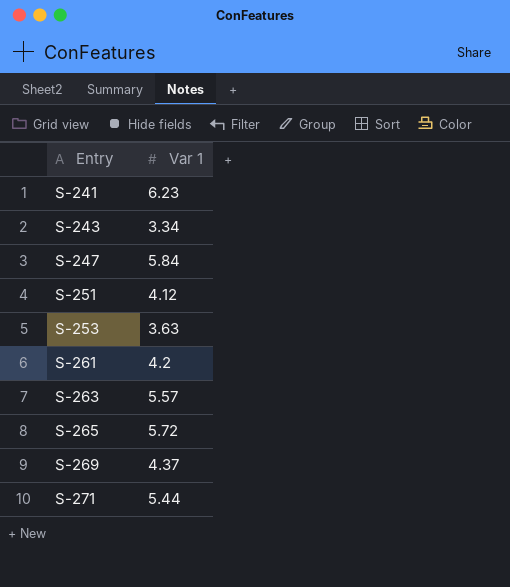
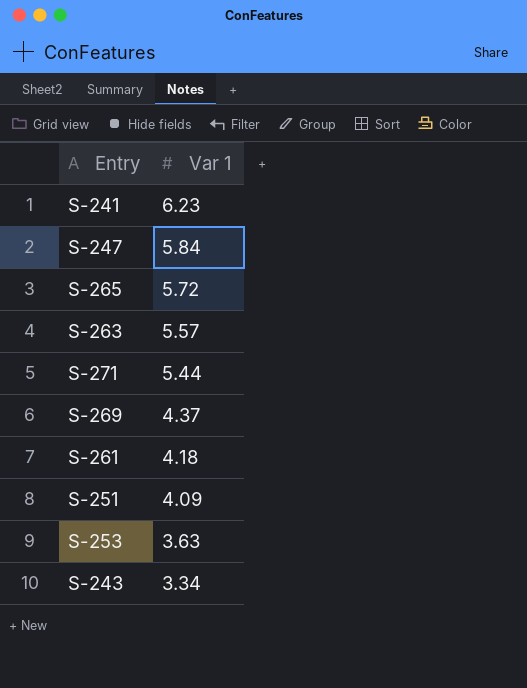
row order: Entry ascending -> Var 1 descending
S-261 | Var 1: 4.2 -> 4.18
S-251 | Var 1: 4.12 -> 4.09

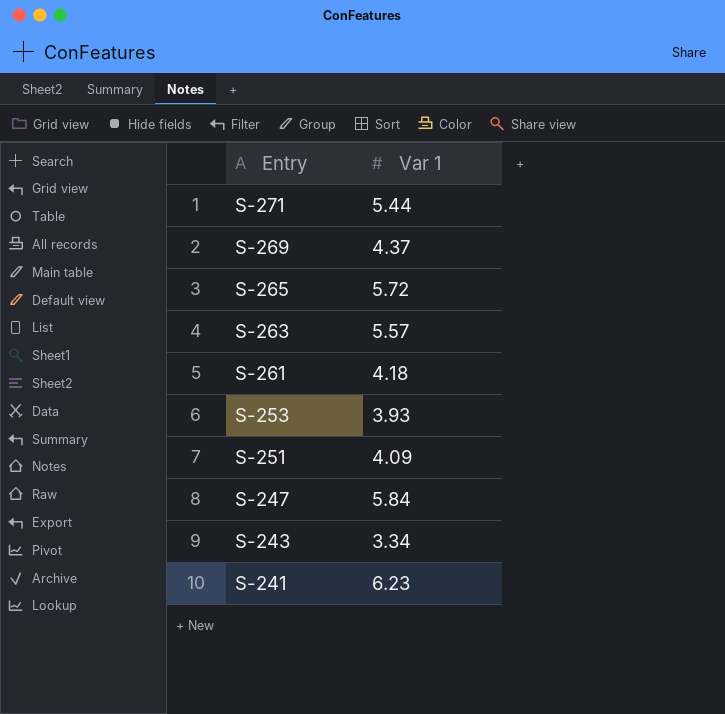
row order: Var 1 descending -> Entry descending
S-253 | Var 1: 3.63 -> 3.93

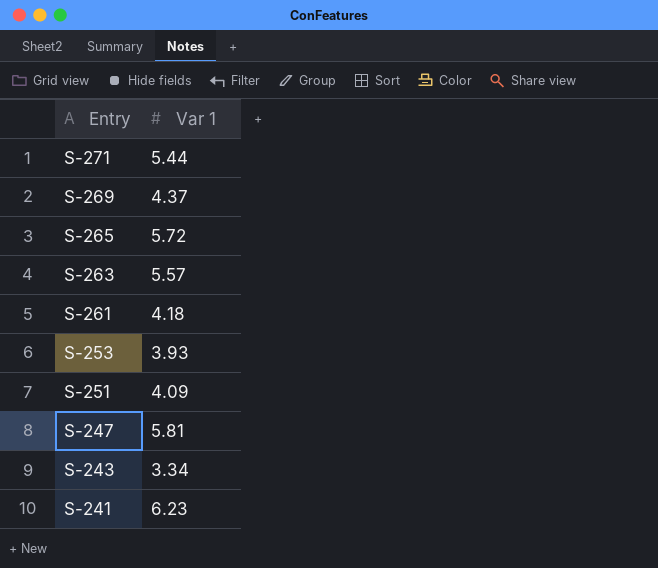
S-247 | Var 1: 5.84 -> 5.81

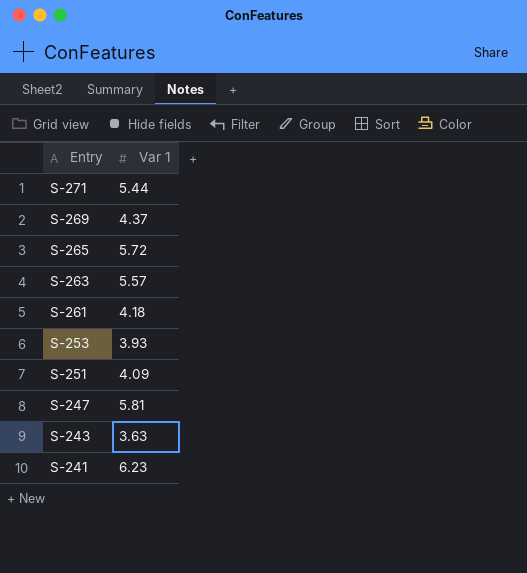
S-243 | Var 1: 3.34 -> 3.63

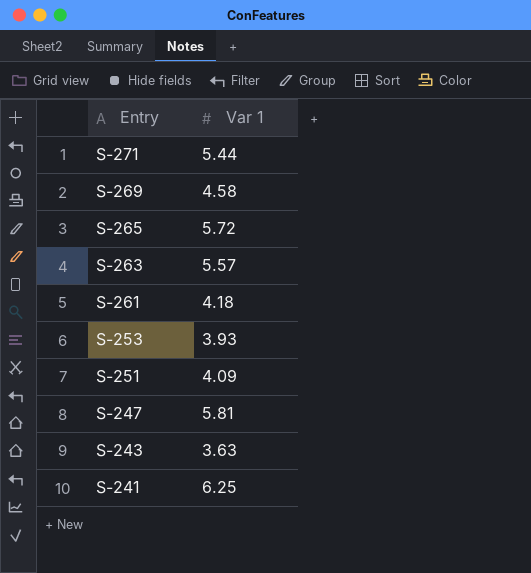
S-269 | Var 1: 4.37 -> 4.58
S-241 | Var 1: 6.23 -> 6.25

